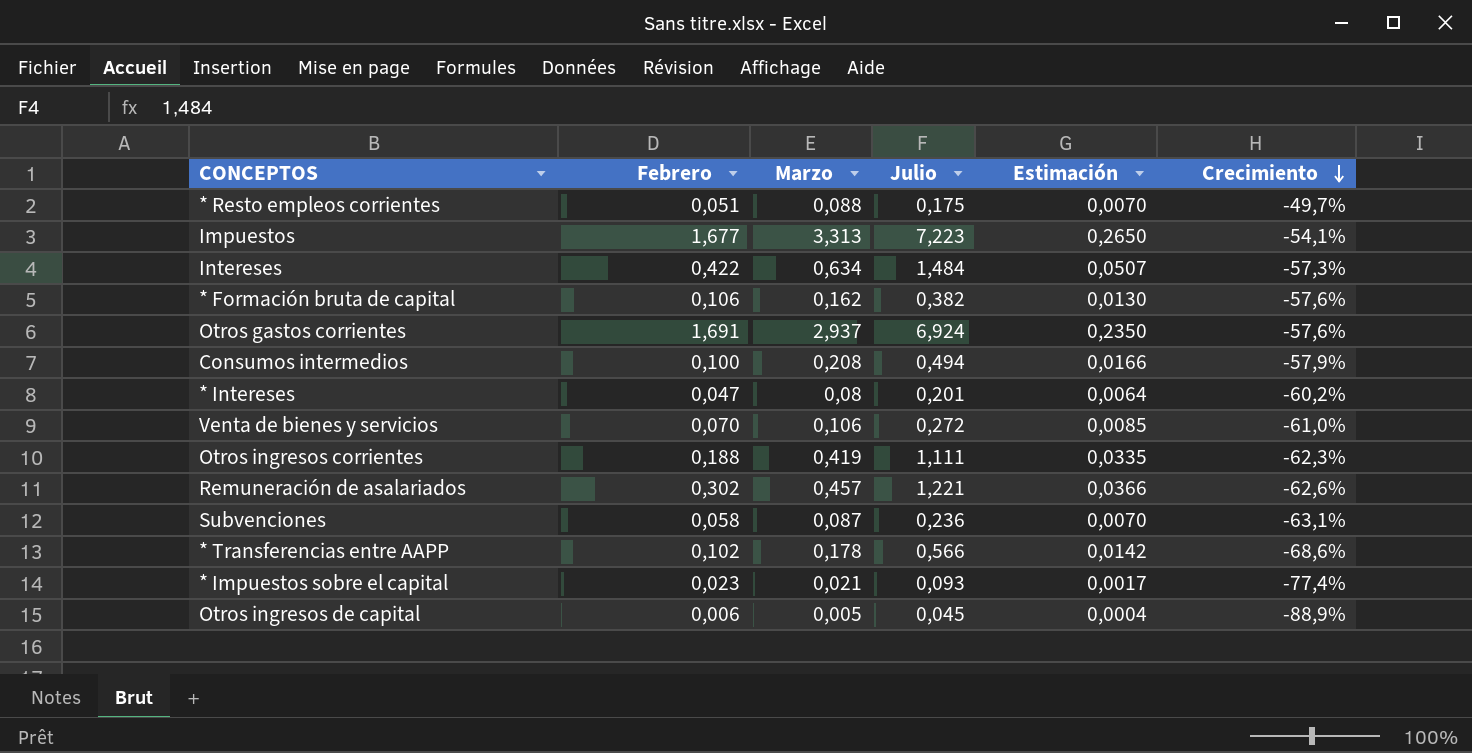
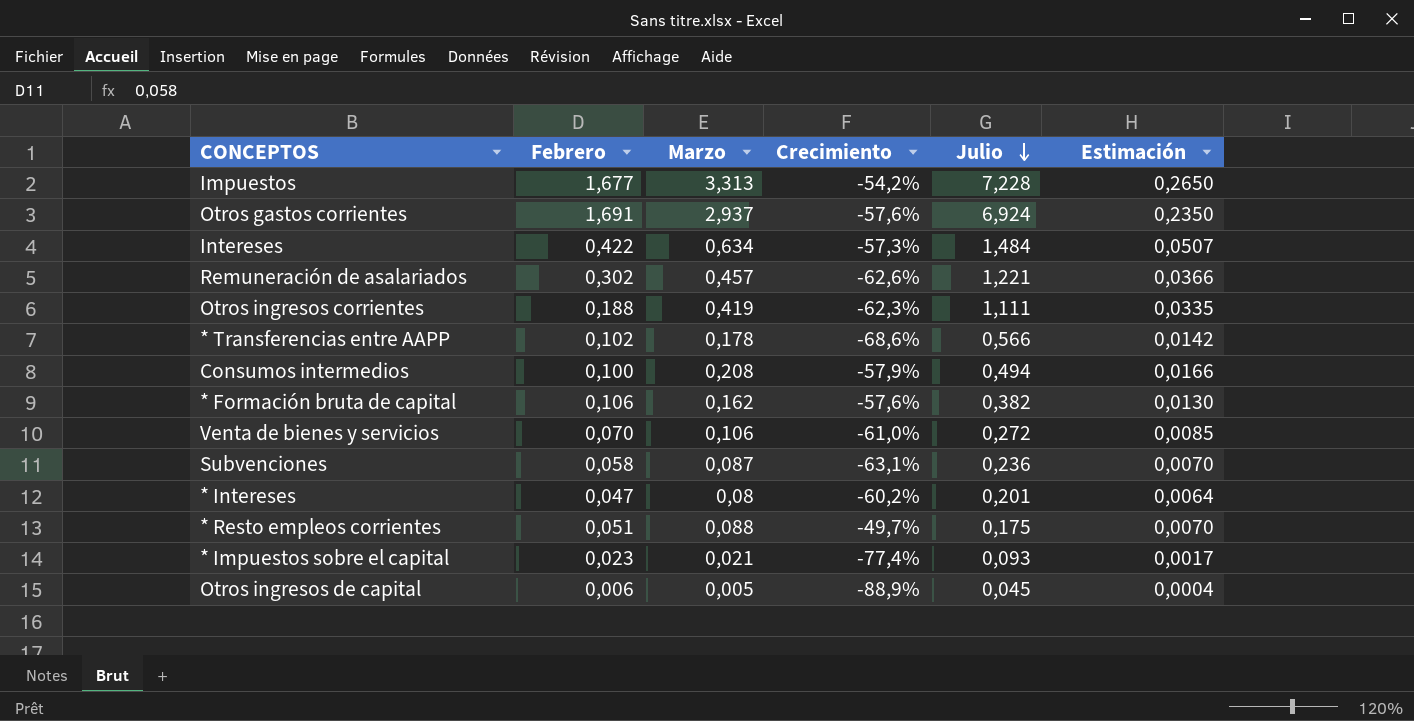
row order: Crecimiento descending -> Julio descending
column Crecimiento | position: 6 -> 4
Impuestos | Crecimiento: -54,1% -> -54,2%
Impuestos | Julio: 7,223 -> 7,228

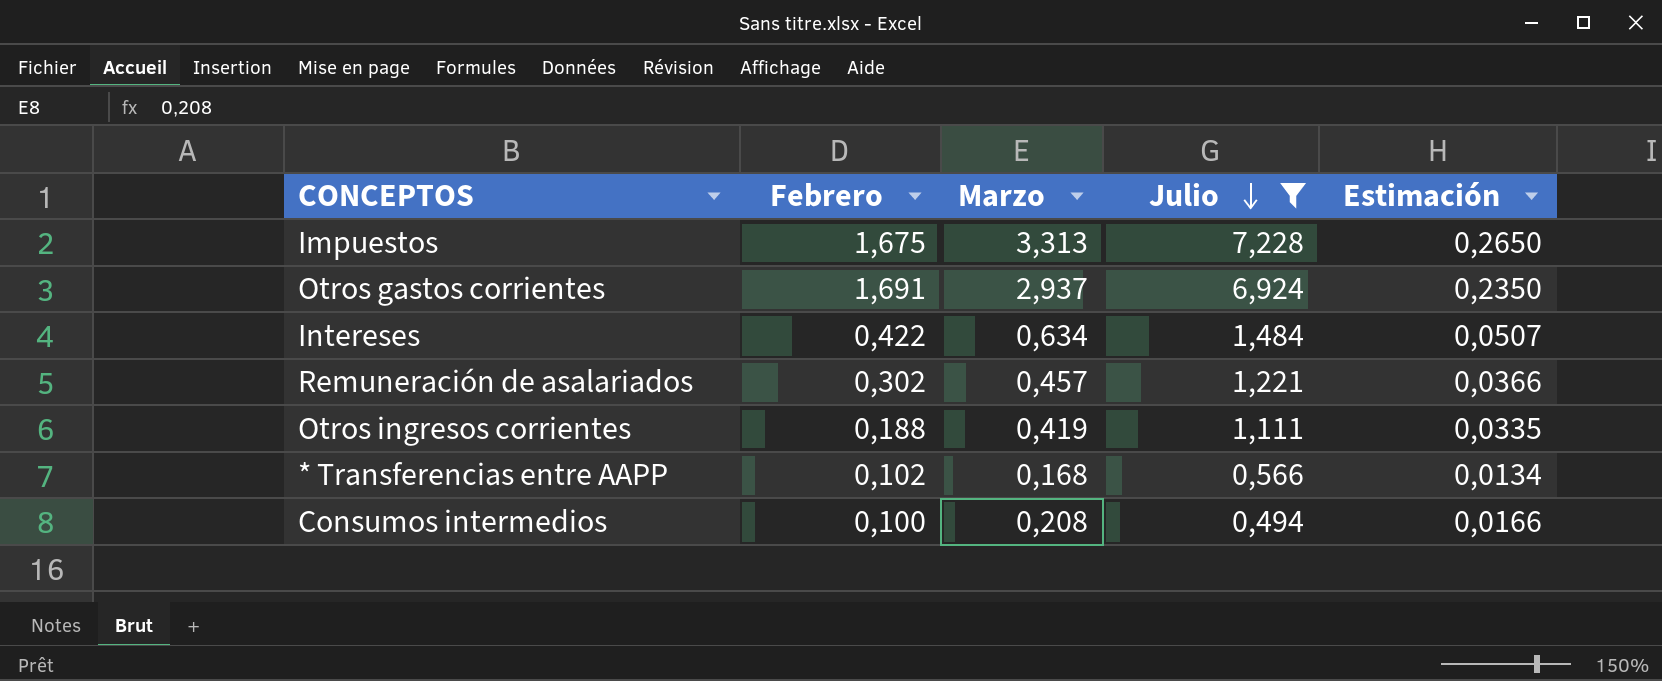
filter: none -> Julio >= 0,494
column Crecimiento | formula: ([Marzo] - [Julio]) / [Julio] -> none
Impuestos | Febrero: 1,677 -> 1,675
* Transferencias entre AAPP | Marzo: 0,178 -> 0,168
* Transferencias entre AAPP | Estimación: 0,0142 -> 0,0134

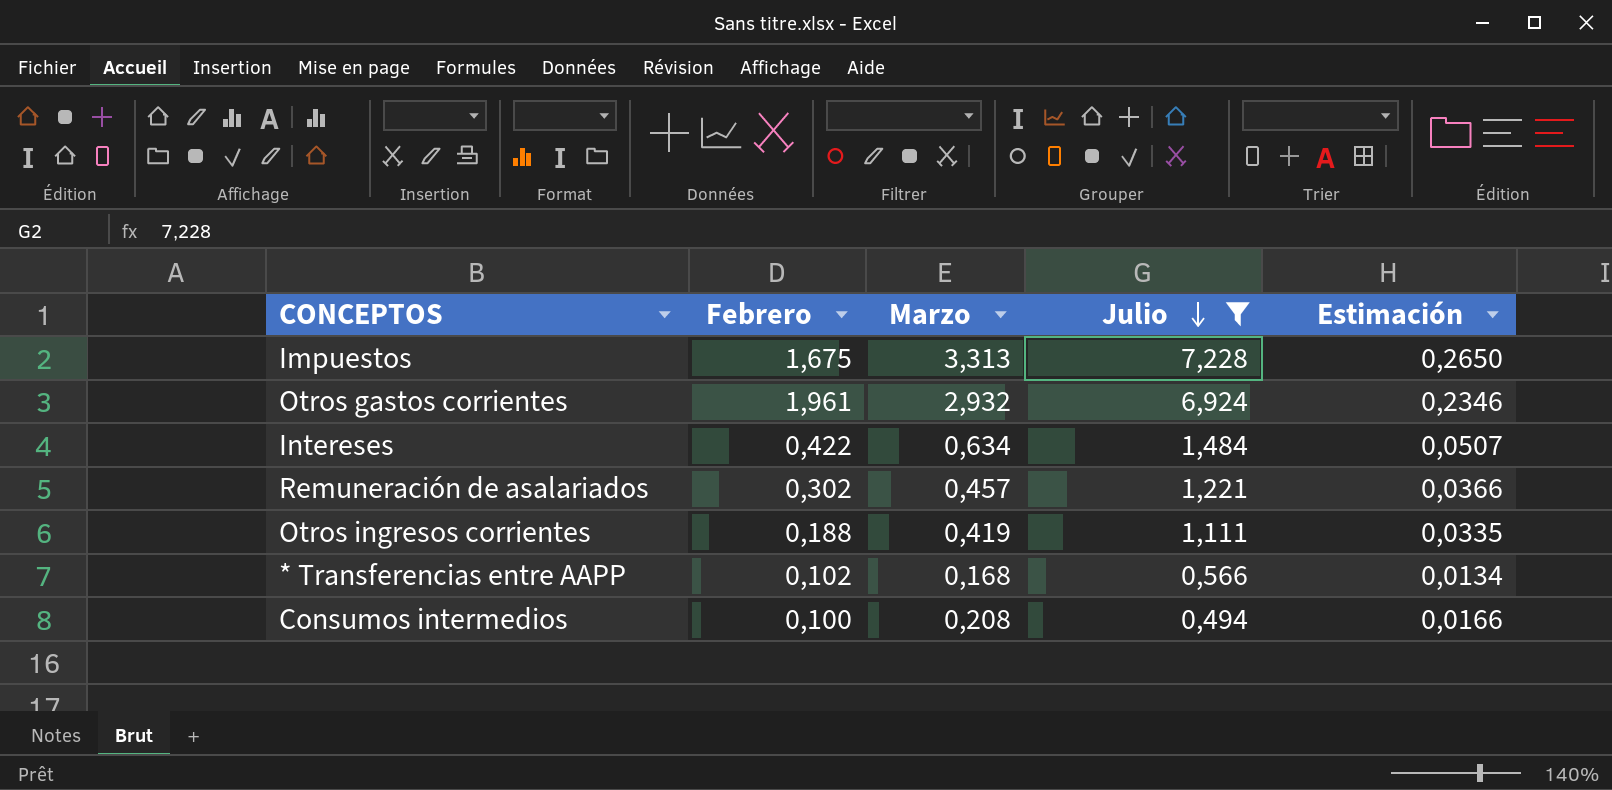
Otros gastos corrientes | Febrero: 1,691 -> 1,961
Otros gastos corrientes | Marzo: 2,937 -> 2,932
Otros gastos corrientes | Estimación: 0,2350 -> 0,2346

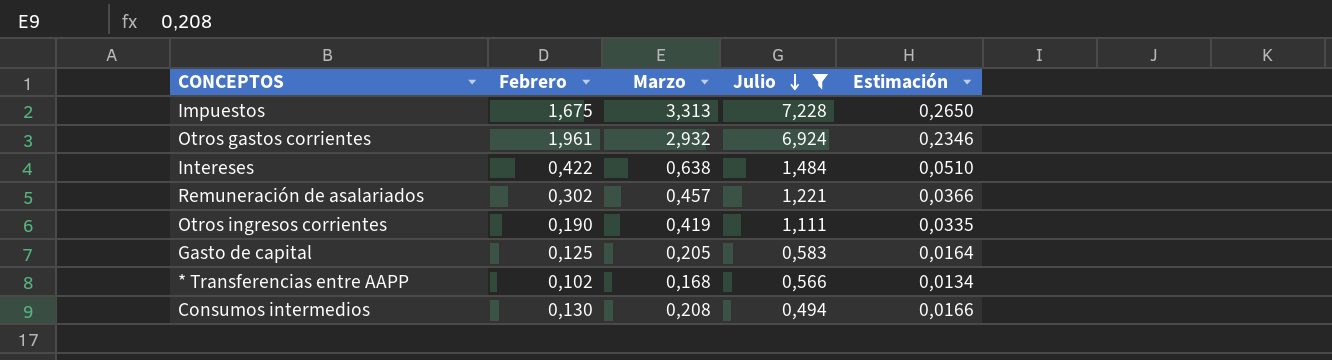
Intereses | Marzo: 0,634 -> 0,638
Intereses | Estimación: 0,0507 -> 0,0510
Otros ingresos corrientes | Febrero: 0,188 -> 0,190
row Gasto de capital: none -> 0,125 | 0,205 | 0,583 | 0,0164
Consumos intermedios | Febrero: 0,100 -> 0,130

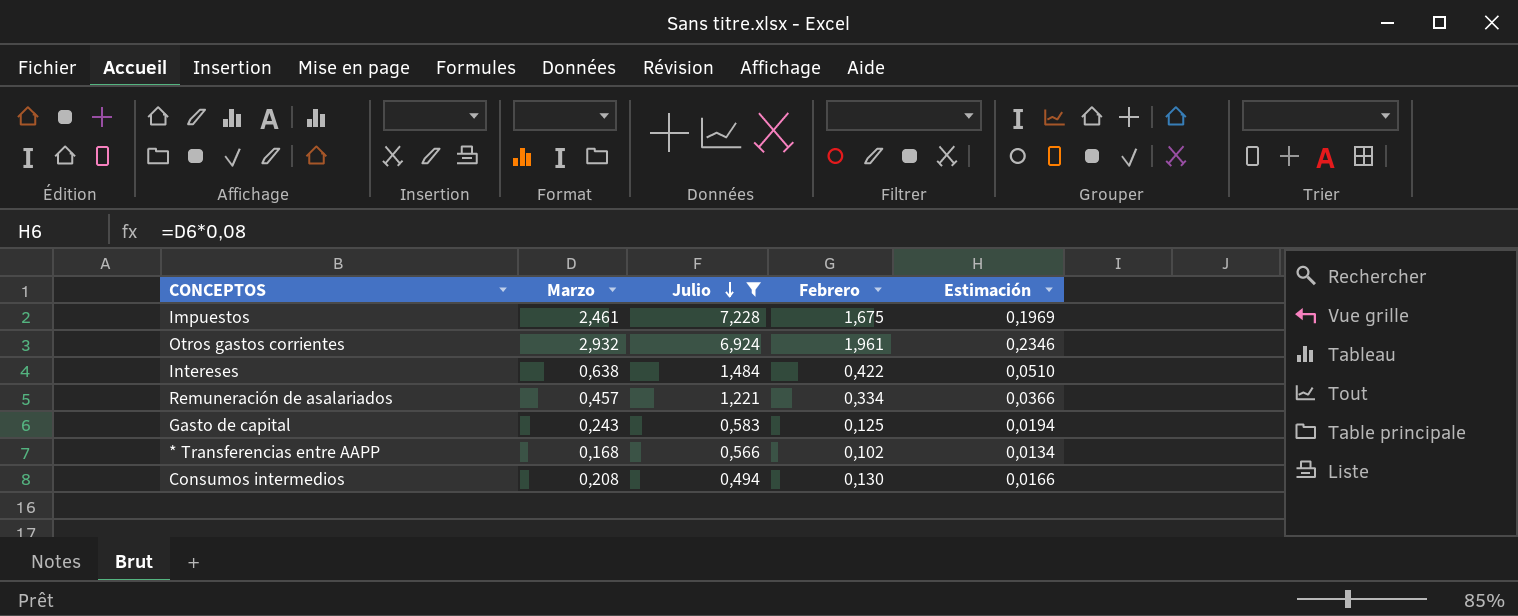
column Febrero | position: 2 -> 4
row Otros ingresos corrientes: 0,190 | 0,419 | 1,111 | 0,0335 -> none
Impuestos | Marzo: 3,313 -> 2,461
Impuestos | Estimación: 0,2650 -> 0,1969
Remuneración de asalariados | Febrero: 0,302 -> 0,334
Gasto de capital | Marzo: 0,205 -> 0,243
Gasto de capital | Estimación: 0,0164 -> 0,0194

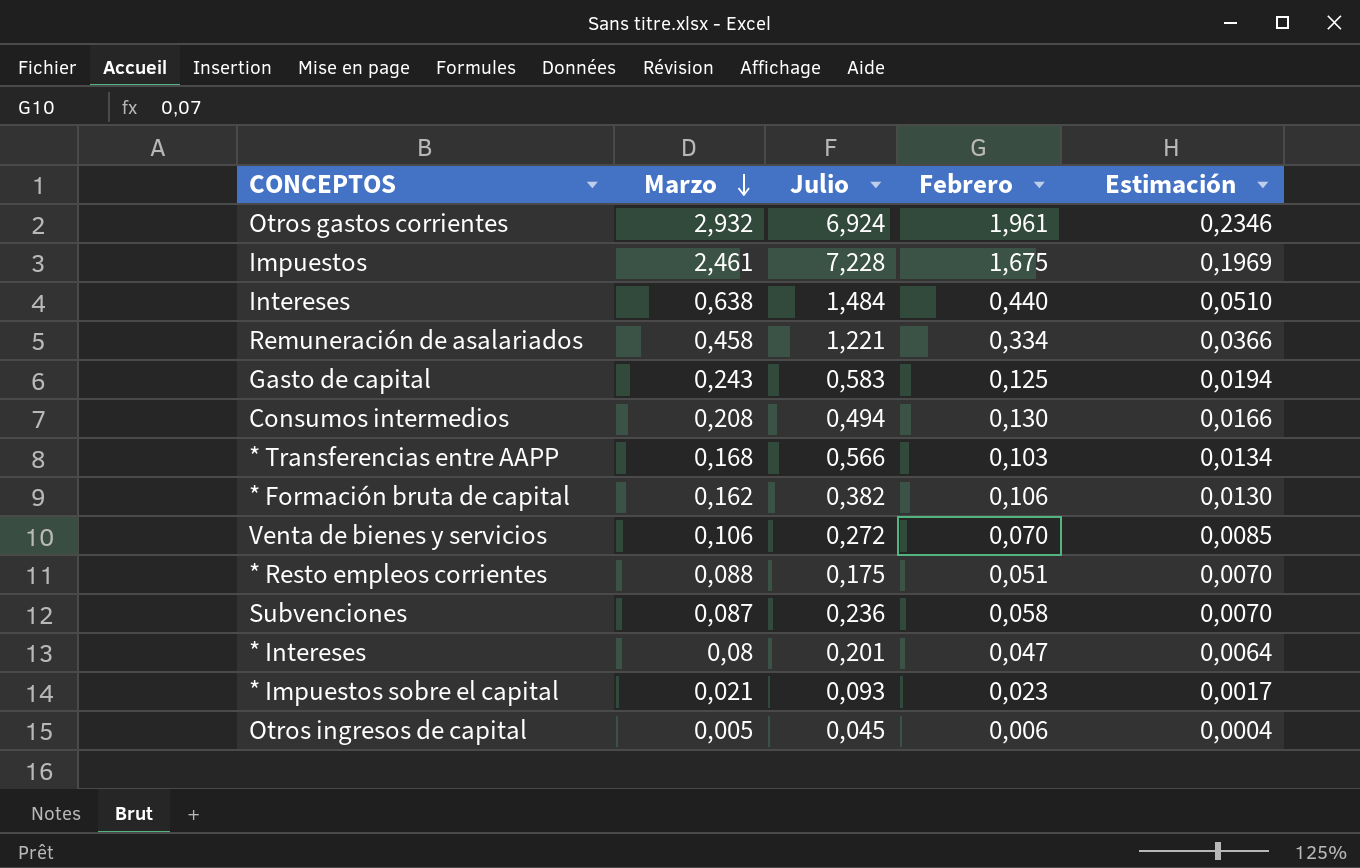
filter: Julio >= 0,494 -> none
row order: Julio descending -> Marzo descending
Intereses | Febrero: 0,422 -> 0,440
Remuneración de asalariados | Marzo: 0,457 -> 0,458
* Transferencias entre AAPP | Febrero: 0,102 -> 0,103

